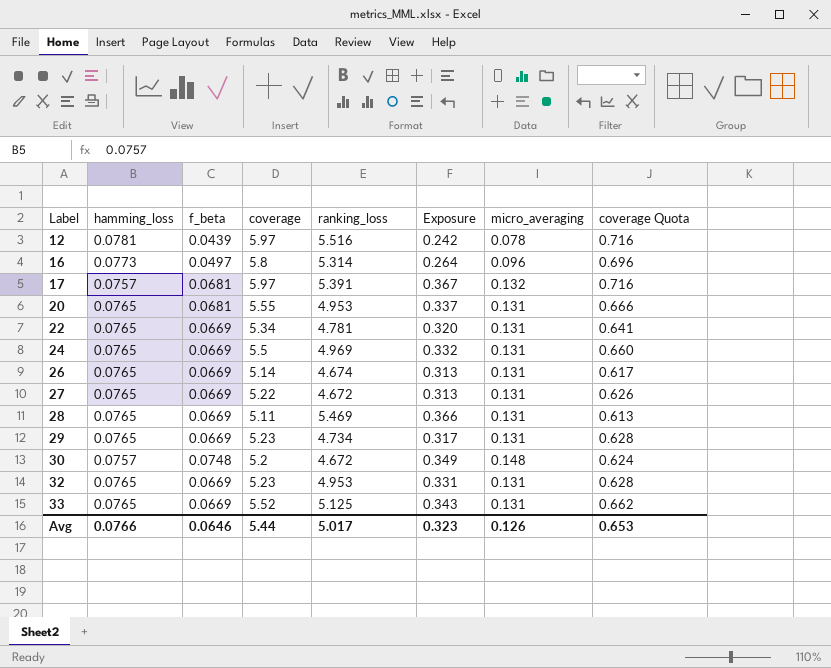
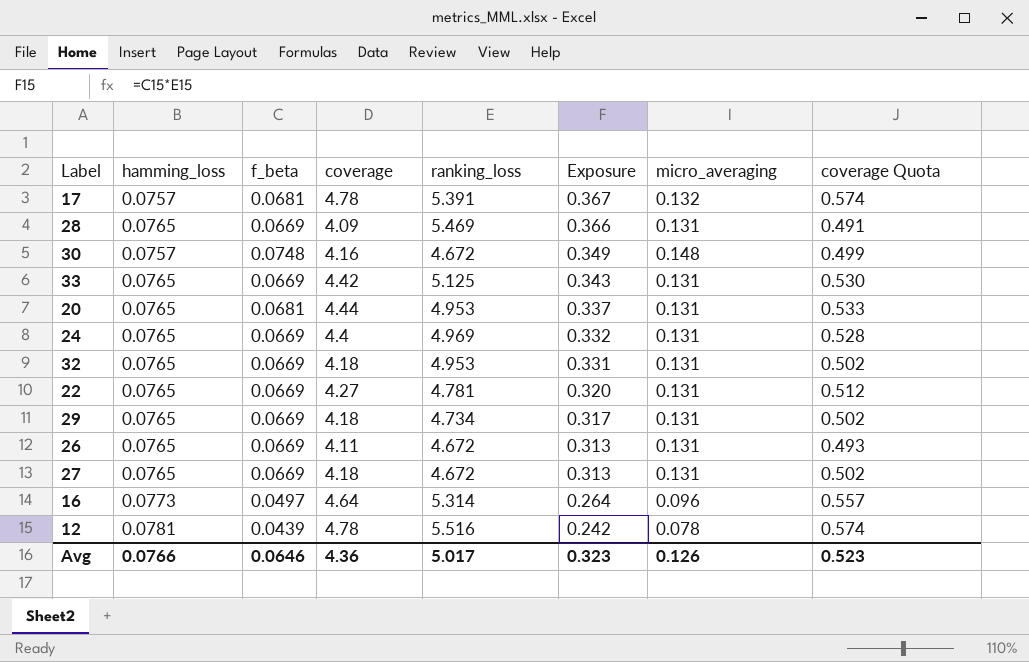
row order: Label ascending -> Exposure descending
17 | coverage: 5.97 -> 4.78
17 | coverage Quota: 0.716 -> 0.574
28 | coverage: 5.11 -> 4.09
28 | coverage Quota: 0.613 -> 0.491
30 | coverage: 5.2 -> 4.16
30 | coverage Quota: 0.624 -> 0.499
33 | coverage: 5.52 -> 4.42
33 | coverage Quota: 0.662 -> 0.530
20 | coverage: 5.55 -> 4.44
20 | coverage Quota: 0.666 -> 0.533
24 | coverage: 5.5 -> 4.4
24 | coverage Quota: 0.660 -> 0.528
32 | coverage: 5.23 -> 4.18
32 | coverage Quota: 0.628 -> 0.502
22 | coverage: 5.34 -> 4.27
22 | coverage Quota: 0.641 -> 0.512
29 | coverage: 5.23 -> 4.18
29 | coverage Quota: 0.628 -> 0.502
26 | coverage: 5.14 -> 4.11
26 | ranking_loss: 4.674 -> 4.672
26 | coverage Quota: 0.617 -> 0.493
27 | coverage: 5.22 -> 4.18
27 | coverage Quota: 0.626 -> 0.502
16 | coverage: 5.8 -> 4.64
16 | coverage Quota: 0.696 -> 0.557
12 | coverage: 5.97 -> 4.78
12 | coverage Quota: 0.716 -> 0.574
Avg | coverage: 5.44 -> 4.36
Avg | coverage Quota: 0.653 -> 0.523

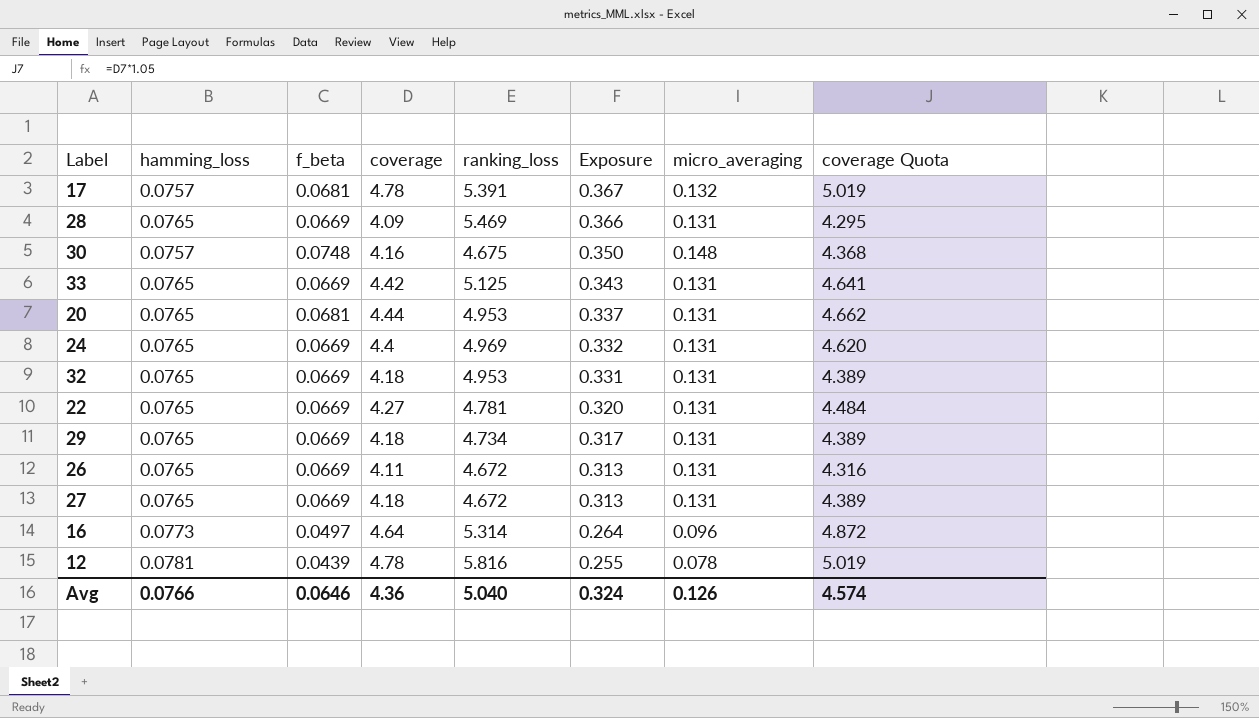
column coverage Quota | formula: [coverage] * 0.12 -> [coverage] * 1.05
30 | ranking_loss: 4.672 -> 4.675
30 | Exposure: 0.349 -> 0.350
12 | ranking_loss: 5.516 -> 5.816
12 | Exposure: 0.242 -> 0.255
Avg | ranking_loss: 5.017 -> 5.040
Avg | Exposure: 0.323 -> 0.324
Avg | coverage Quota: 0.523 -> 4.574

